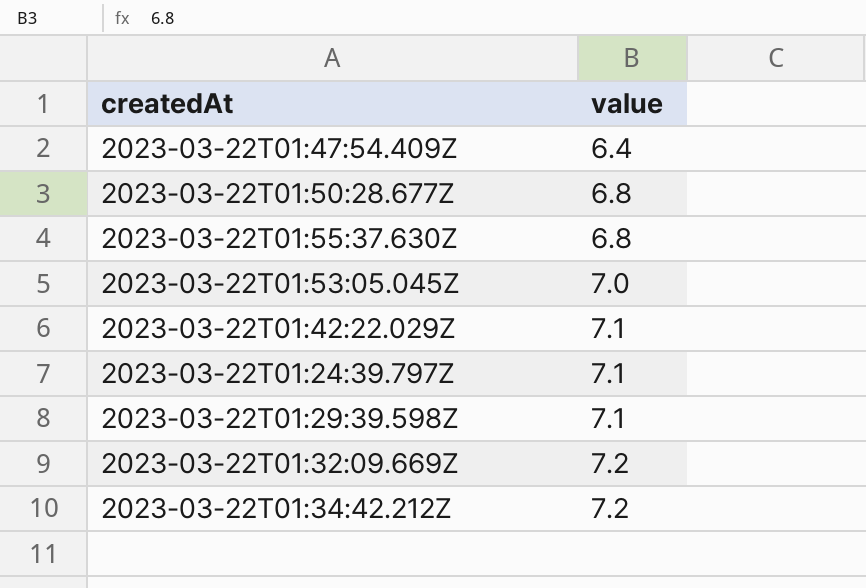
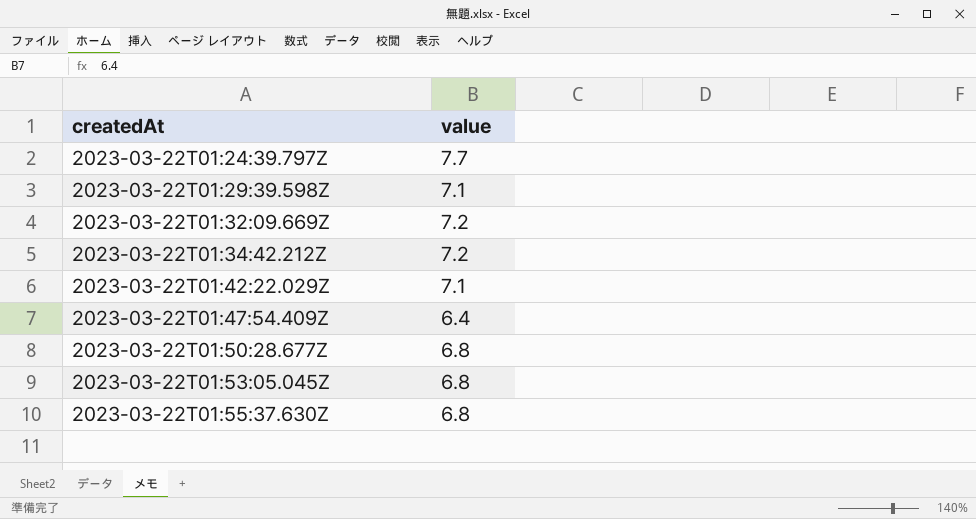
row order: value ascending -> createdAt ascending
2023-03-22T01:24:39.797Z | value: 7.1 -> 7.7
2023-03-22T01:53:05.045Z | value: 7.0 -> 6.8

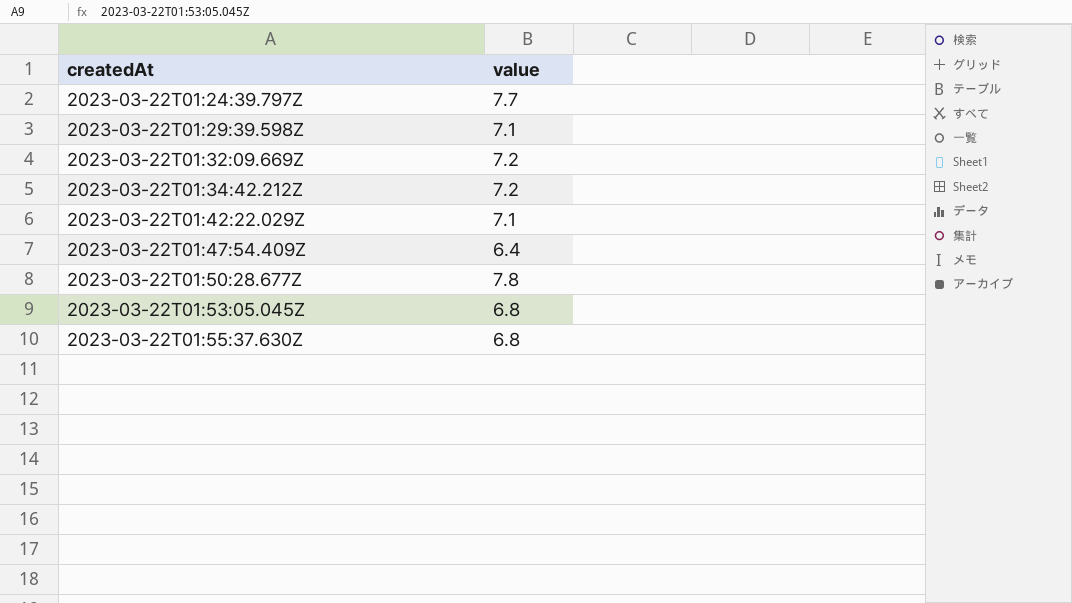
2023-03-22T01:50:28.677Z | value: 6.8 -> 7.8

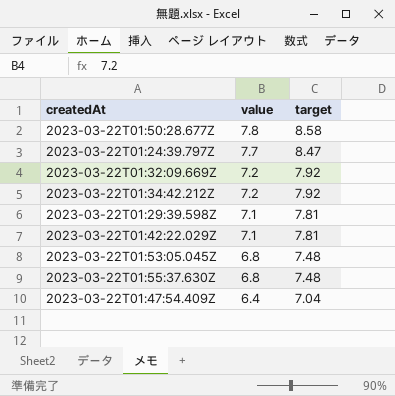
row order: createdAt ascending -> value descending
column target | formula: none -> [value] * 1.1

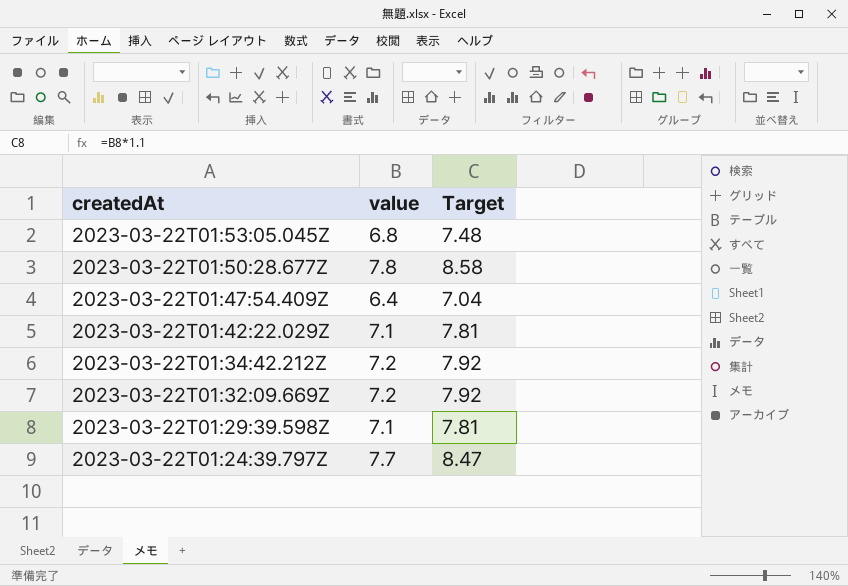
row order: value descending -> createdAt descending
column name: target -> Target
row 2023-03-22T01:55:37.630Z: 6.8 | 7.48 -> none

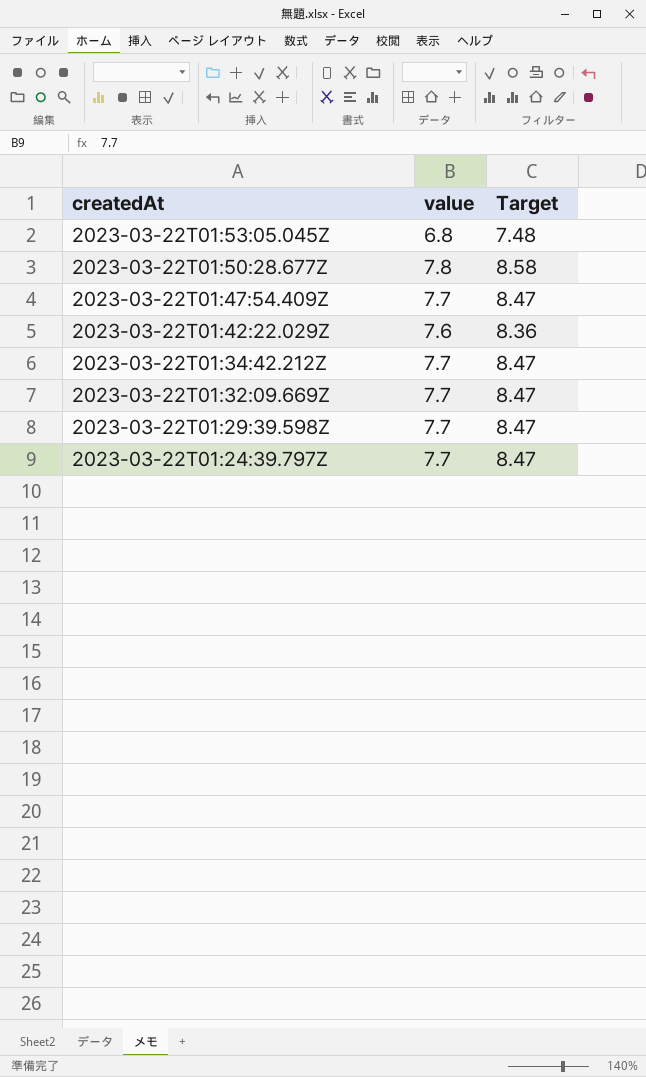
2023-03-22T01:47:54.409Z | value: 6.4 -> 7.7
2023-03-22T01:47:54.409Z | Target: 7.04 -> 8.47
2023-03-22T01:42:22.029Z | value: 7.1 -> 7.6
2023-03-22T01:42:22.029Z | Target: 7.81 -> 8.36
2023-03-22T01:34:42.212Z | value: 7.2 -> 7.7
2023-03-22T01:34:42.212Z | Target: 7.92 -> 8.47
2023-03-22T01:32:09.669Z | value: 7.2 -> 7.7
2023-03-22T01:32:09.669Z | Target: 7.92 -> 8.47
2023-03-22T01:29:39.598Z | value: 7.1 -> 7.7
2023-03-22T01:29:39.598Z | Target: 7.81 -> 8.47

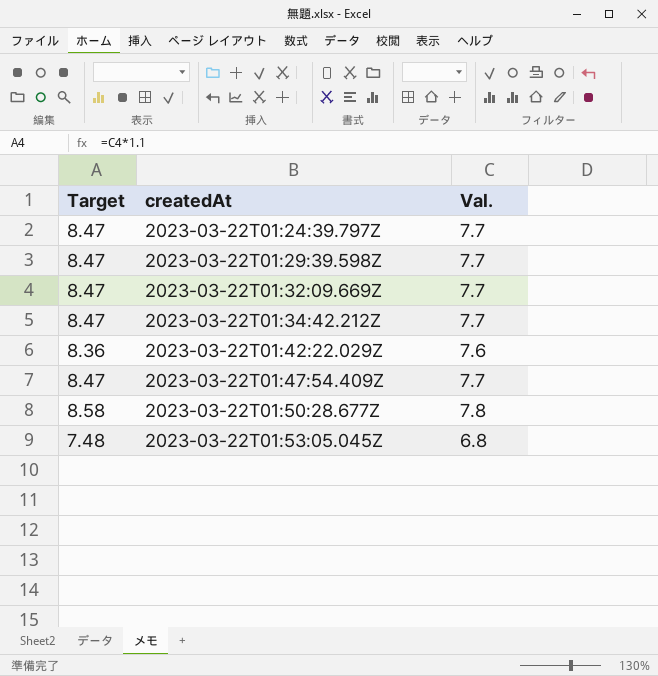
row order: createdAt descending -> createdAt ascending
column Target | position: 3 -> 1
column name: value -> Val.

